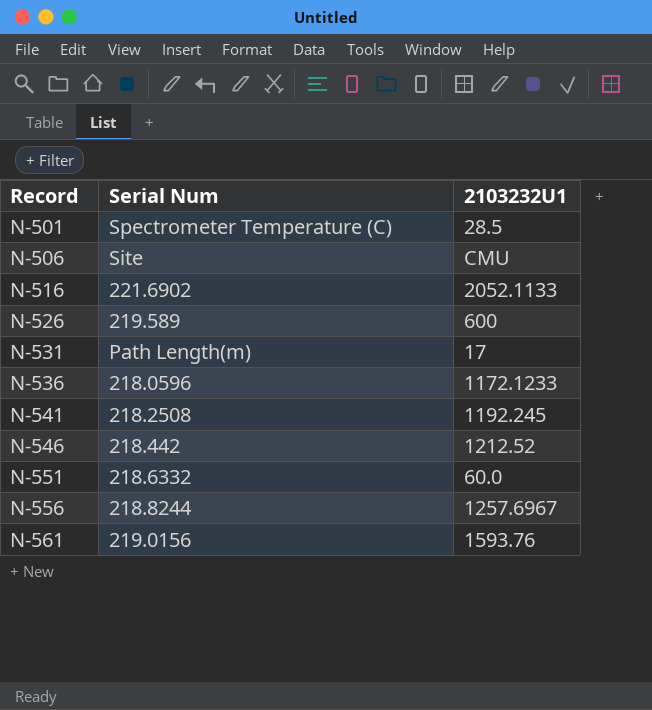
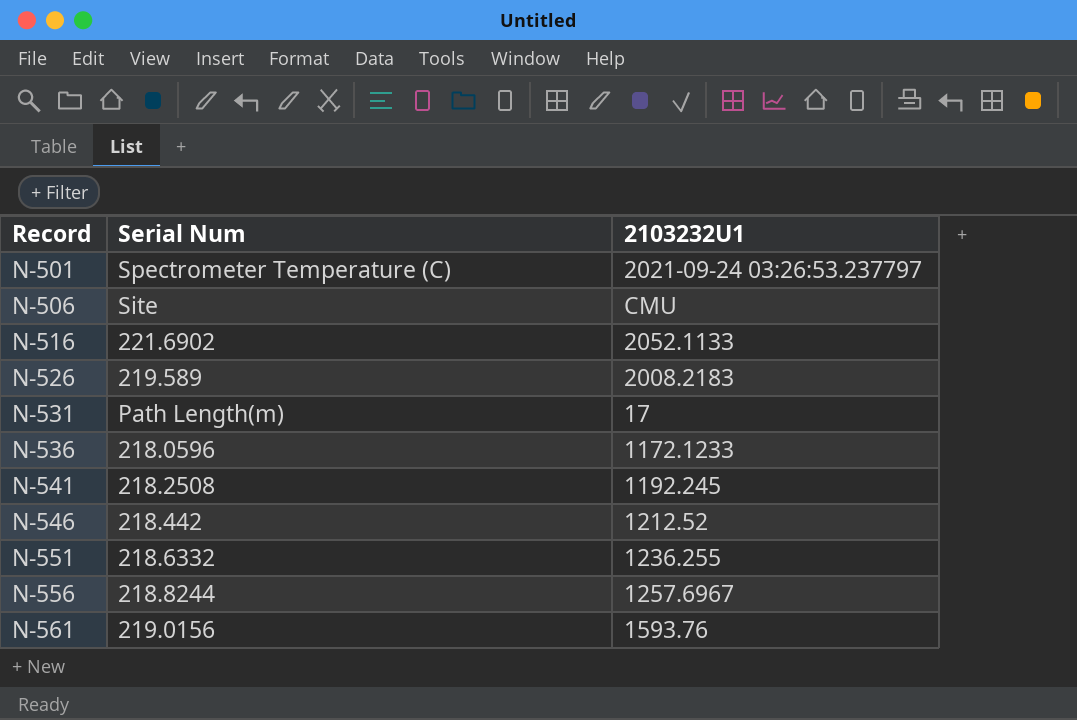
N-501 | 2103232U1: 28.5 -> 2021-09-24 03:26:53.237797
N-526 | 2103232U1: 600 -> 2008.2183
N-551 | 2103232U1: 60.0 -> 1236.255

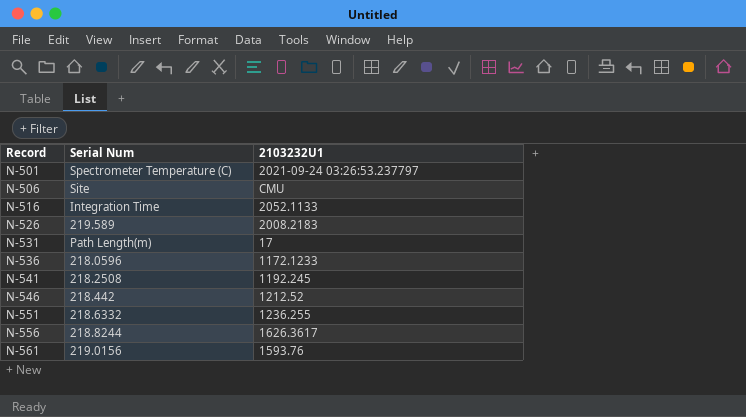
N-516 | Serial Num: 221.6902 -> Integration Time
N-556 | 2103232U1: 1257.6967 -> 1626.3617

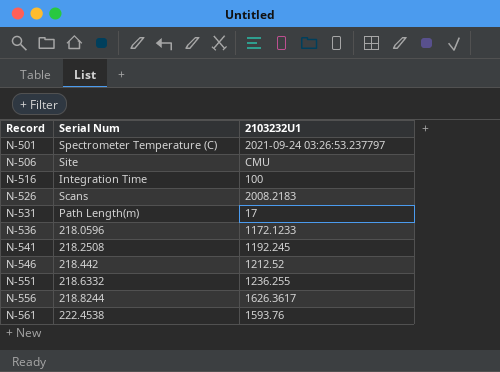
N-516 | 2103232U1: 2052.1133 -> 100
N-526 | Serial Num: 219.589 -> Scans
N-561 | Serial Num: 219.0156 -> 222.4538

